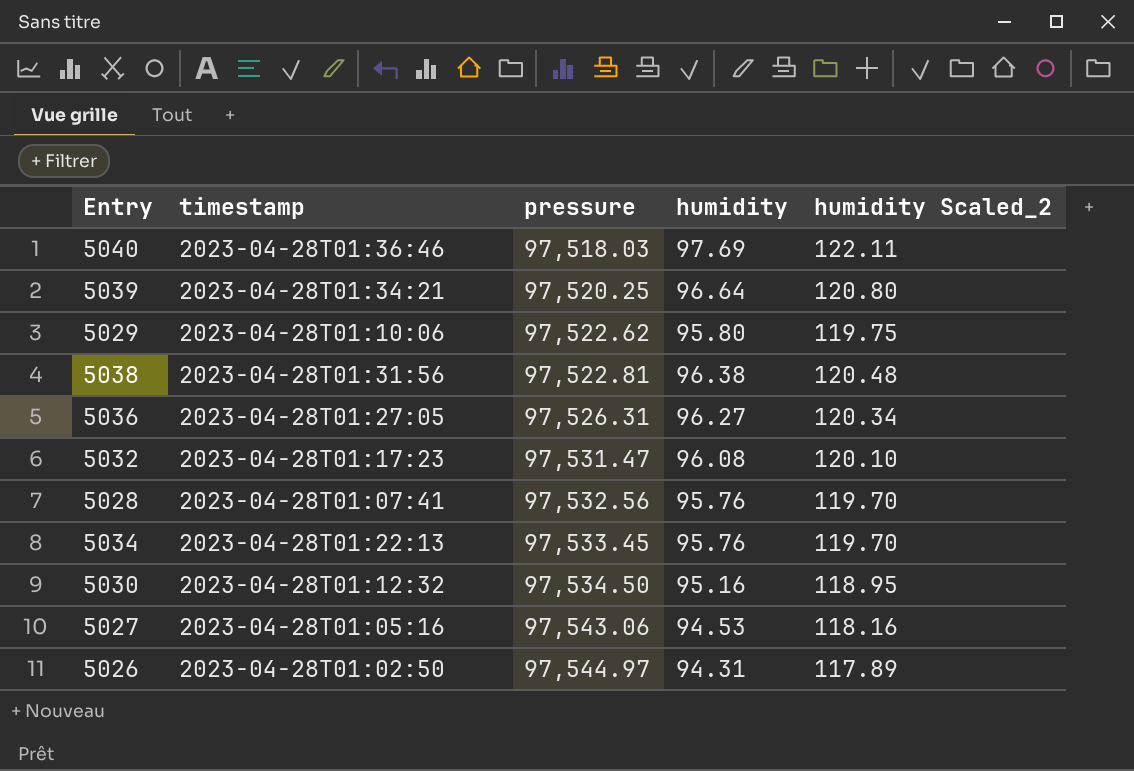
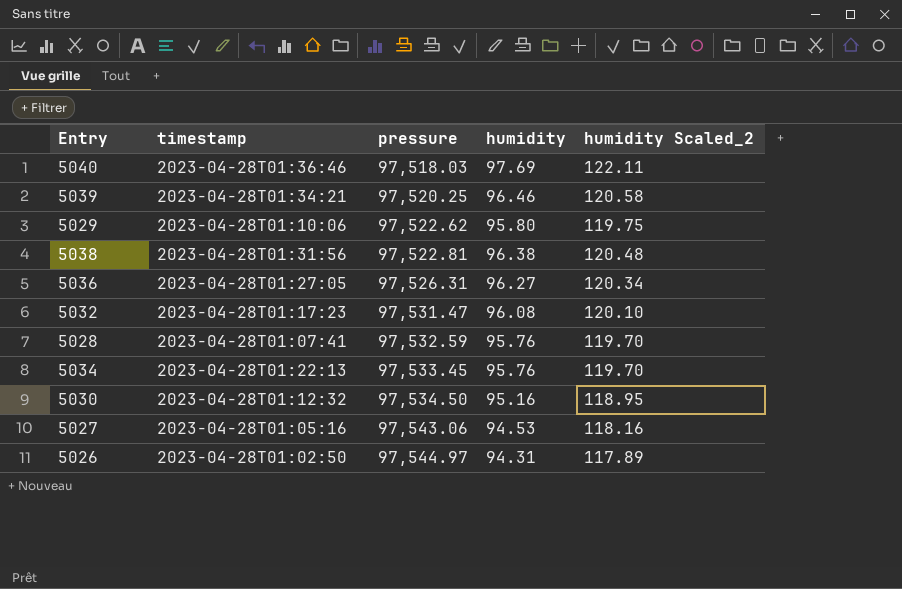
5039 | humidity: 96.64 -> 96.46
5039 | humidity Scaled_2: 120.80 -> 120.58
5028 | pressure: 97,532.56 -> 97,532.59

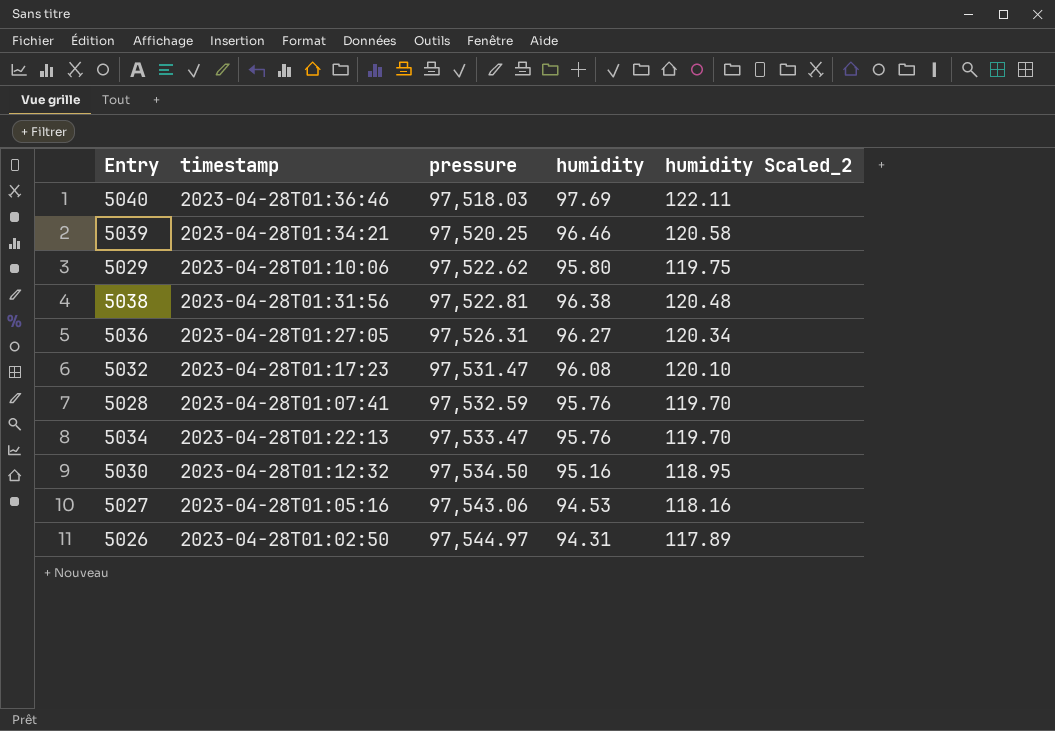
5034 | pressure: 97,533.45 -> 97,533.47

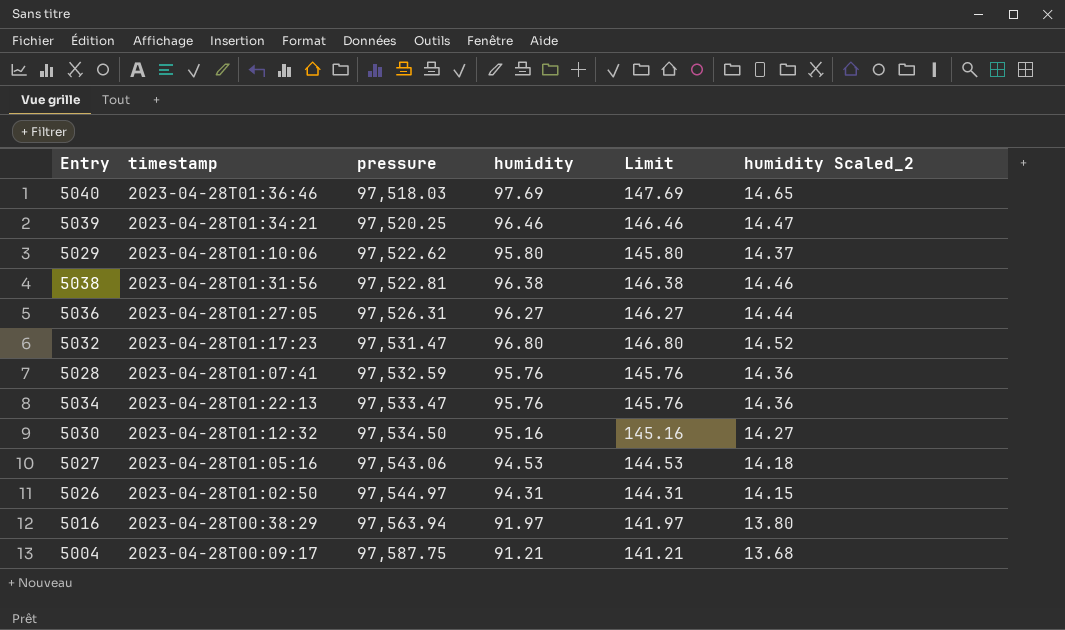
column Limit | formula: none -> [humidity] + 50
column humidity Scaled_2 | formula: [humidity] * 1.25 -> [humidity] * 0.15
5032 | humidity: 96.08 -> 96.80
row 5016: none -> 2023-04-28T00:38:29 | 97,563.94 | 91.97 | 141.97 | 13.80
row 5004: none -> 2023-04-28T00:09:17 | 97,587.75 | 91.21 | 141.21 | 13.68

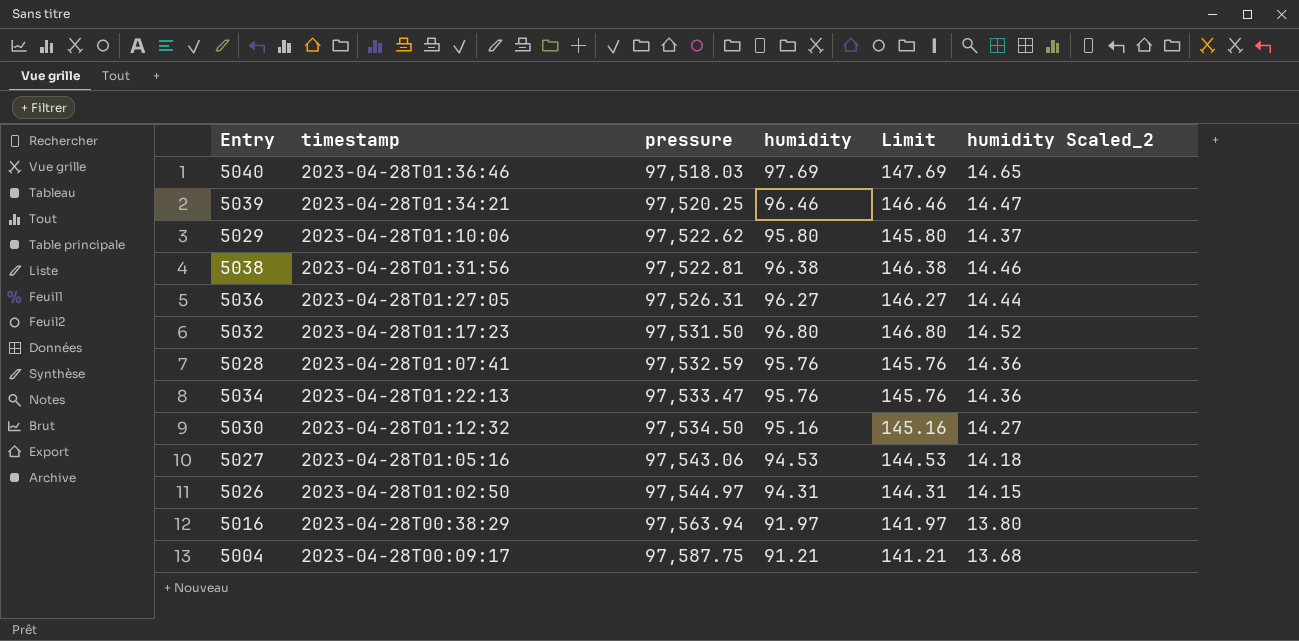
5032 | pressure: 97,531.47 -> 97,531.50

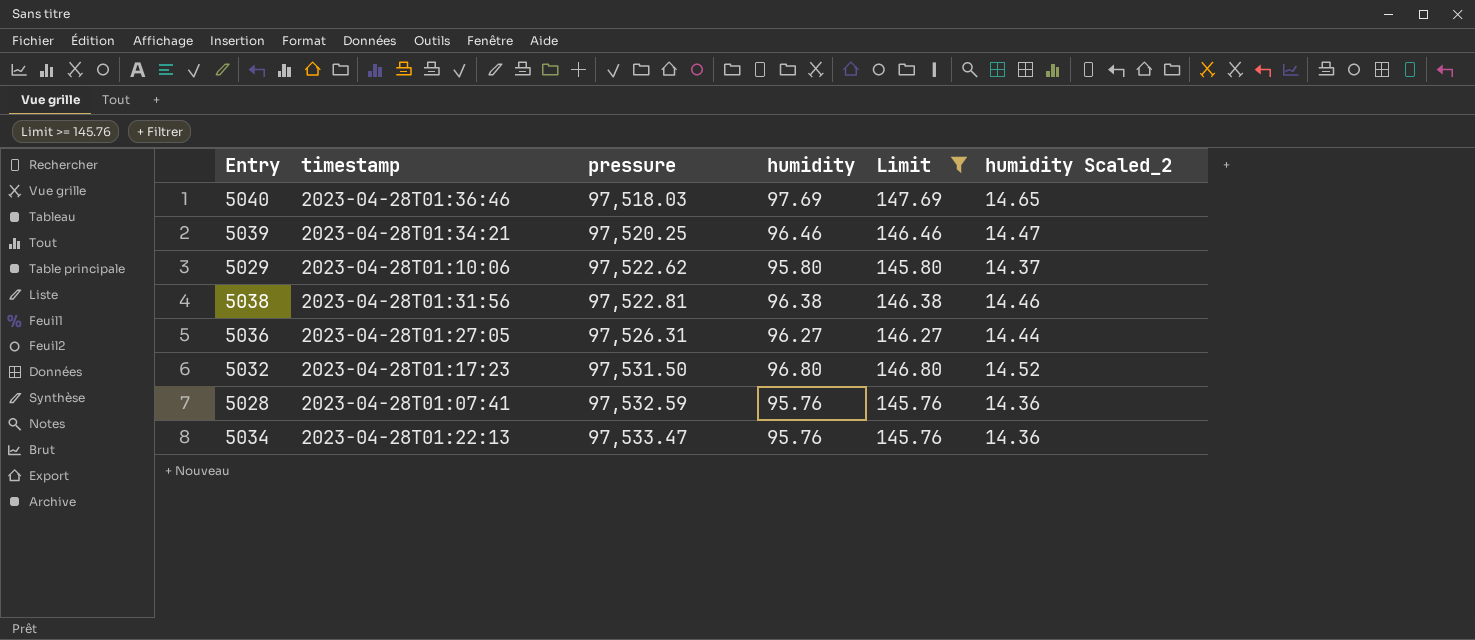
filter: none -> Limit >= 145.76

